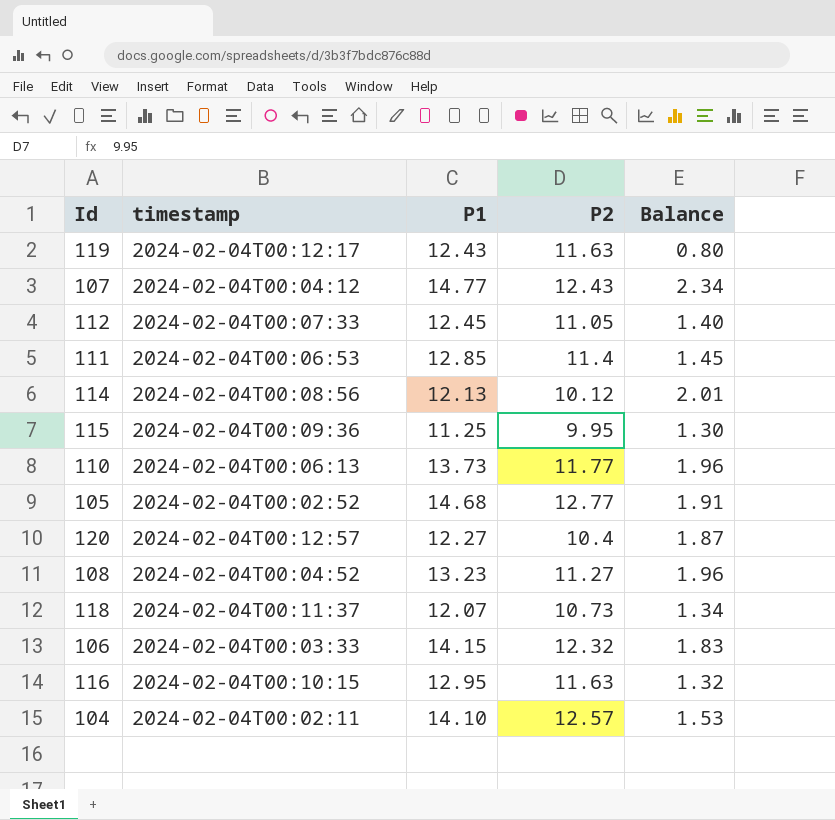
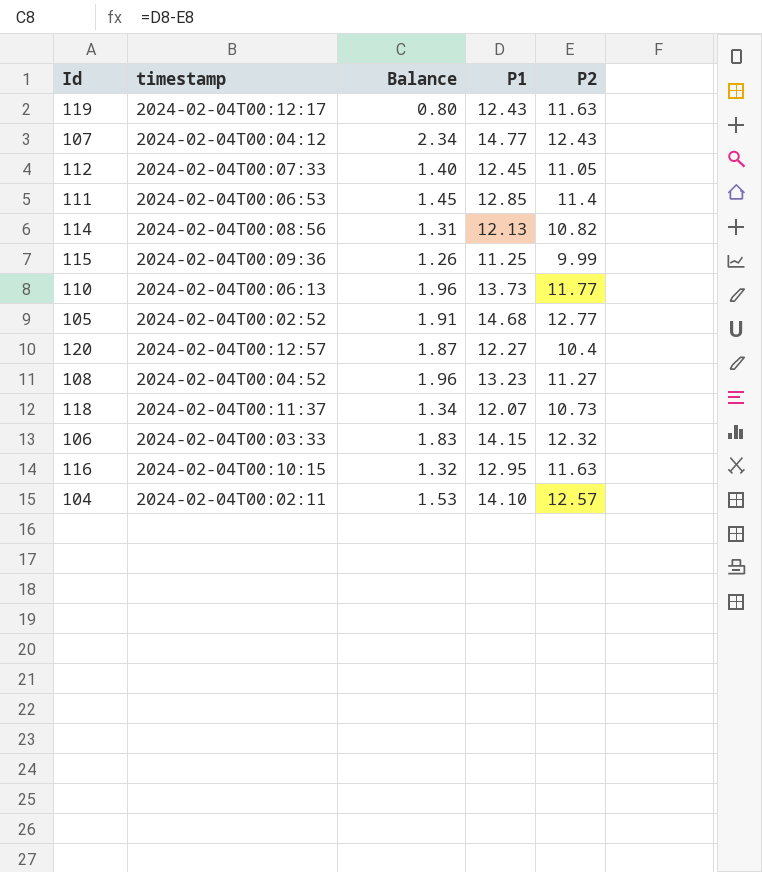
column Balance | position: 5 -> 3
114 | Balance: 2.01 -> 1.31
114 | P2: 10.12 -> 10.82
115 | Balance: 1.30 -> 1.26
115 | P2: 9.95 -> 9.99

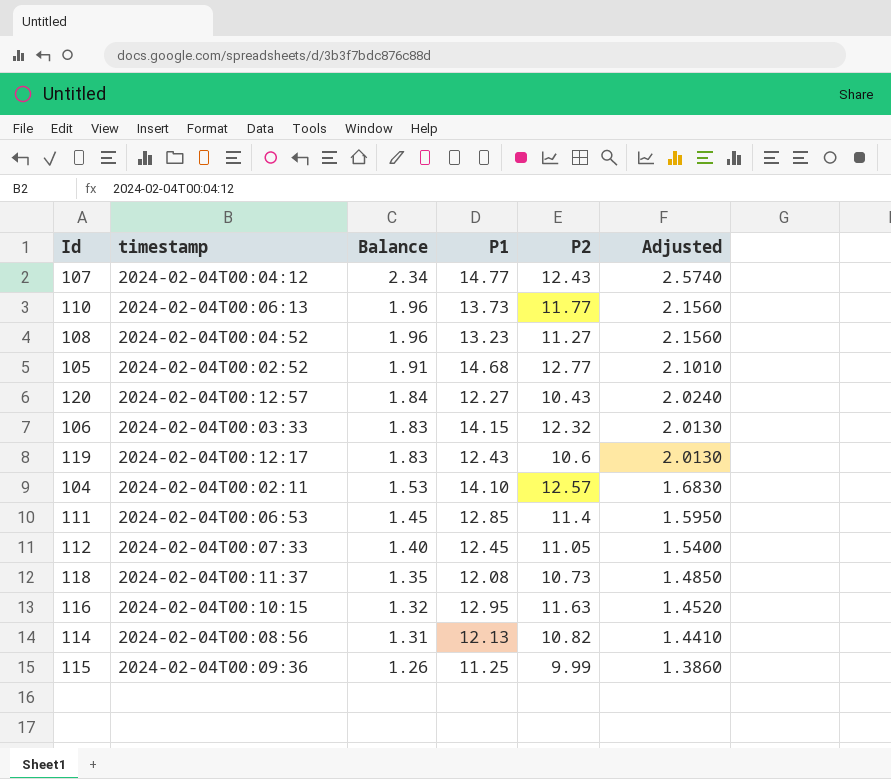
row order: none -> Balance descending
column Adjusted | formula: none -> [Balance] * 1.1
120 | Balance: 1.87 -> 1.84
120 | P2: 10.4 -> 10.43
119 | Balance: 0.80 -> 1.83
119 | P2: 11.63 -> 10.6
118 | Balance: 1.34 -> 1.35
118 | P1: 12.07 -> 12.08

